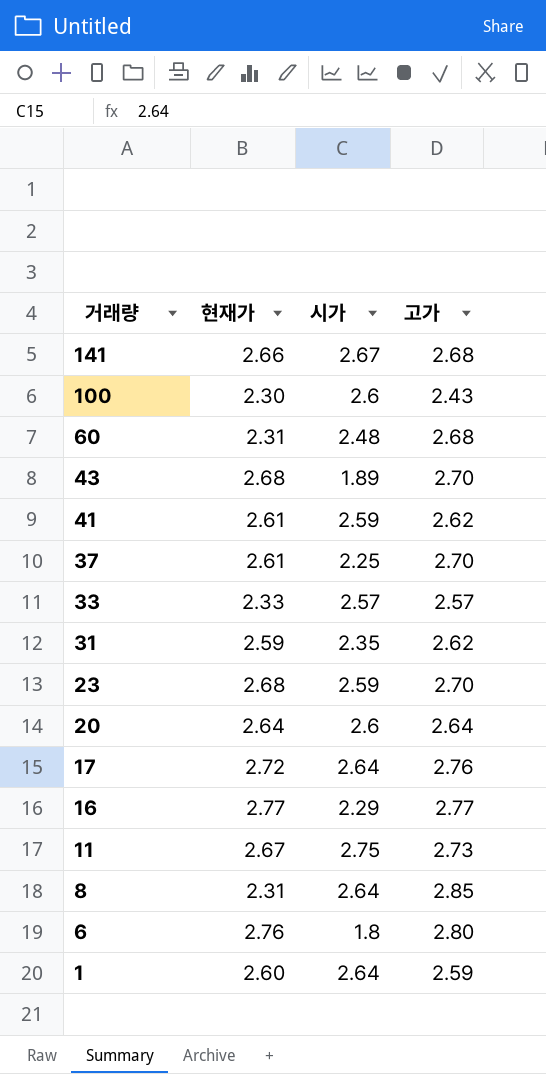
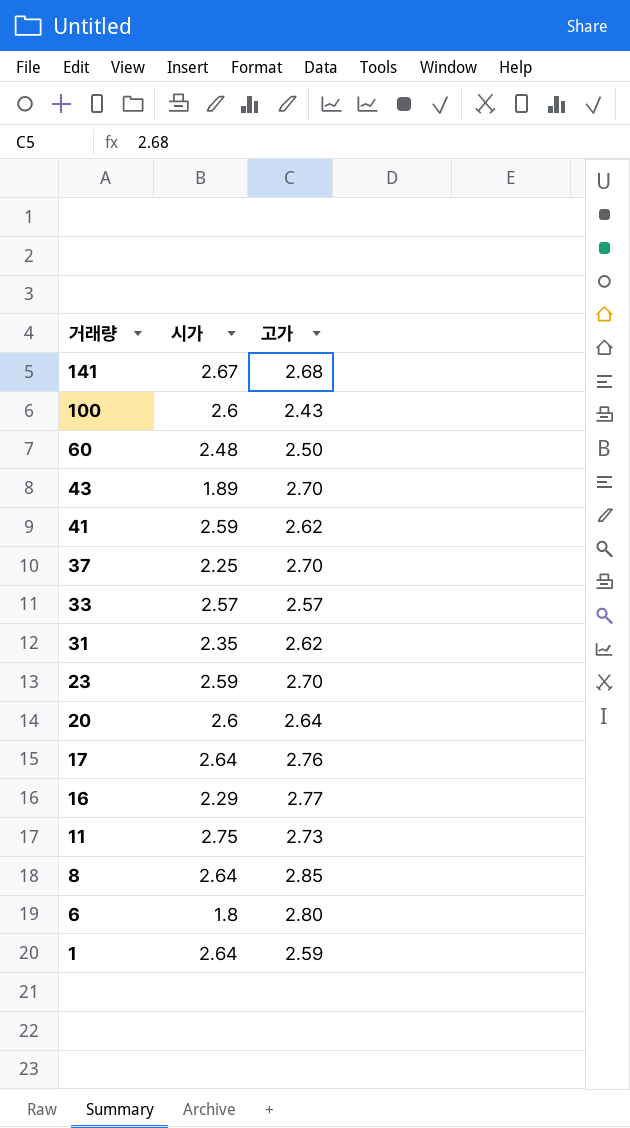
column 현재가 | position: 2 -> none
60 | 고가: 2.68 -> 2.50

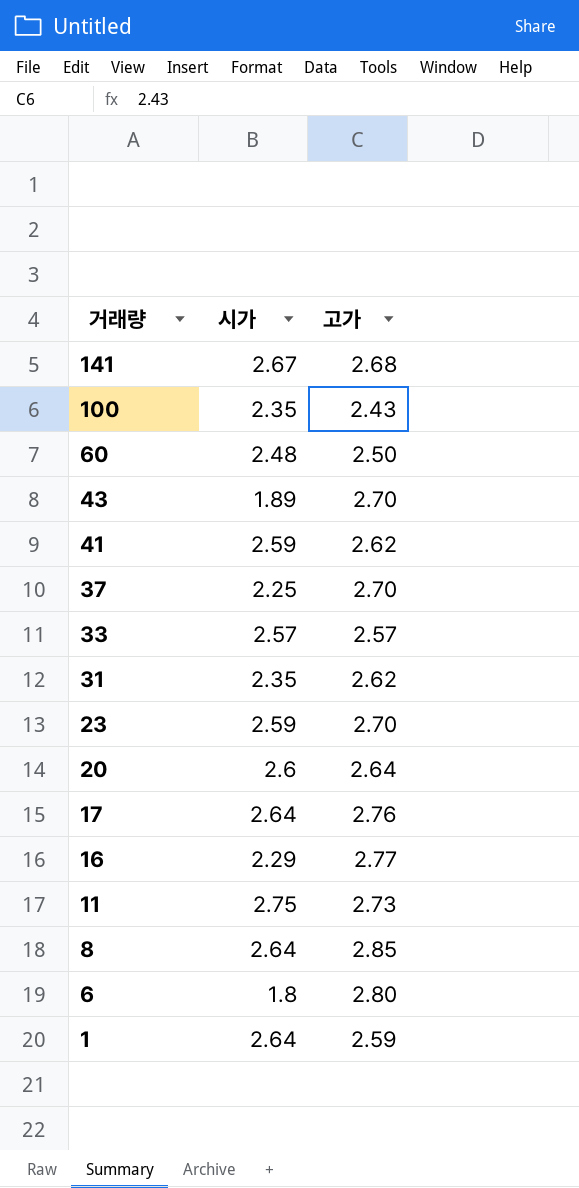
100 | 시가: 2.6 -> 2.35

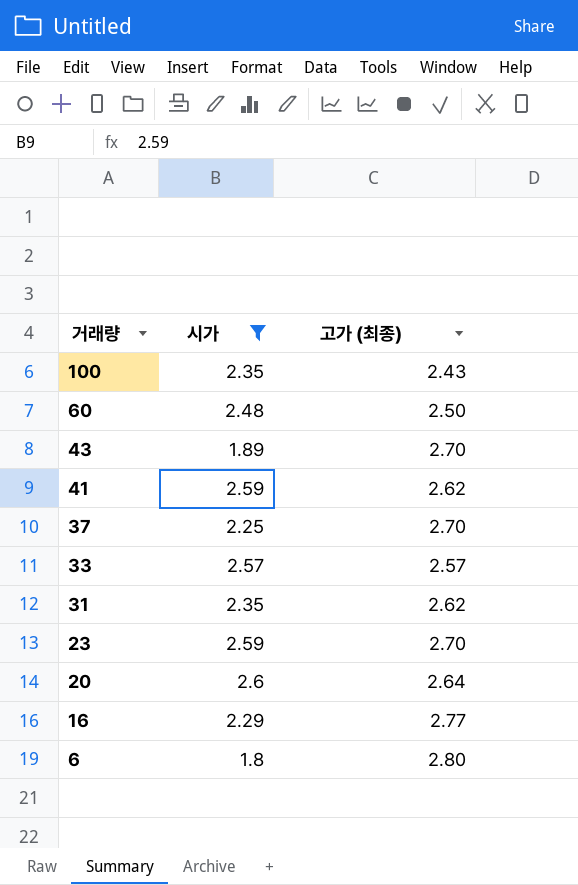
filter: none -> 시가 <= 2.6
column name: 고가 -> 고가 (최종)

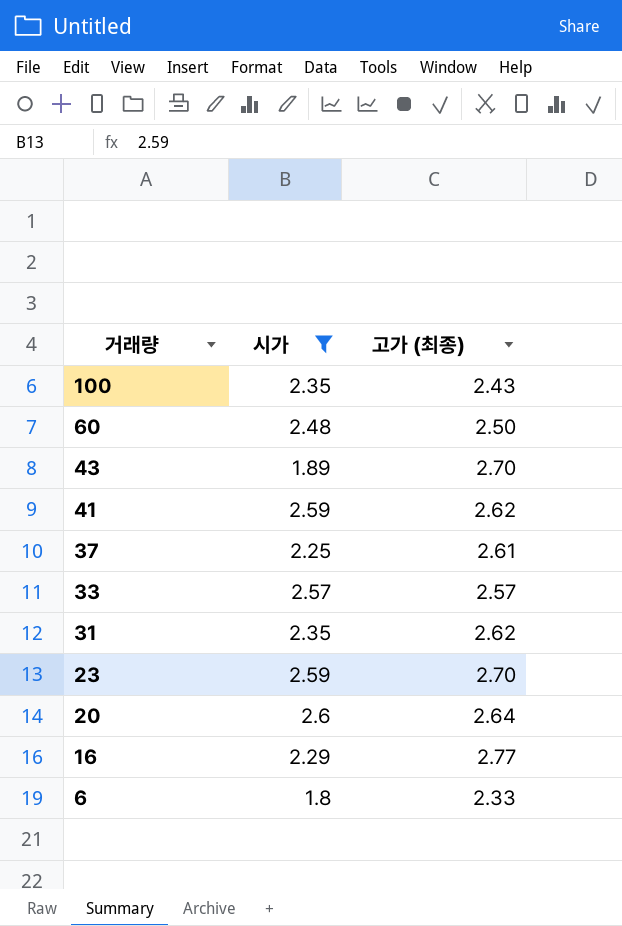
37 | 고가 (최종): 2.70 -> 2.61
6 | 고가 (최종): 2.80 -> 2.33

